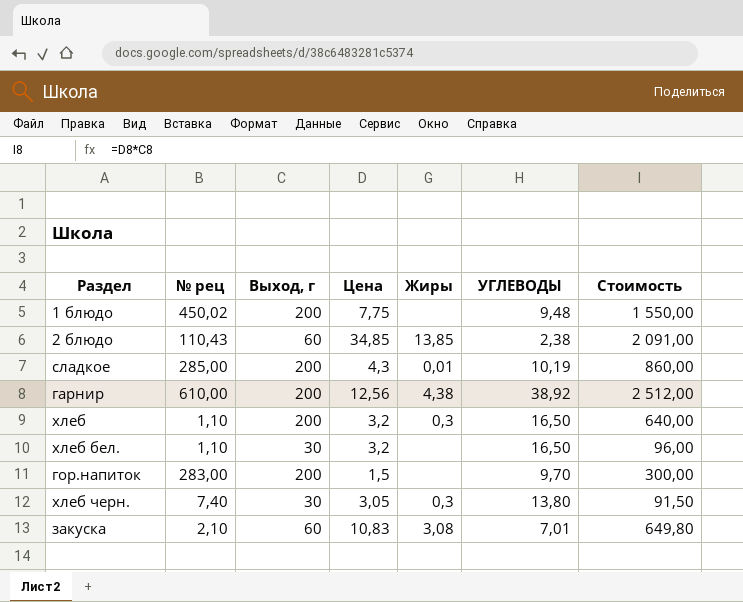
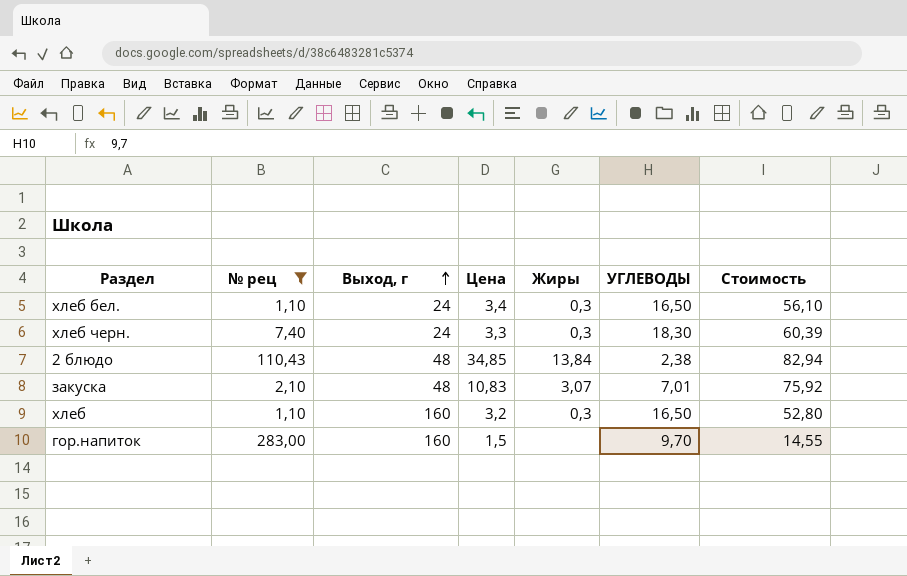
filter: none -> № рец <= 283,00
row order: none -> Выход, г ascending
column Стоимость | formula: [Выход, г] * [Цена] -> [Цена] * [УГЛЕВОДЫ]
хлеб бел. | Выход, г: 30 -> 24
хлеб бел. | Цена: 3,2 -> 3,4
хлеб бел. | Жиры: none -> 0,3
хлеб черн. | Выход, г: 30 -> 24
хлеб черн. | Цена: 3,05 -> 3,3
хлеб черн. | УГЛЕВОДЫ: 13,80 -> 18,30
2 блюдо | Выход, г: 60 -> 48
2 блюдо | Жиры: 13,85 -> 13,84
закуска | Выход, г: 60 -> 48
закуска | Жиры: 3,08 -> 3,07
хлеб | Выход, г: 200 -> 160
гор.напиток | Выход, г: 200 -> 160

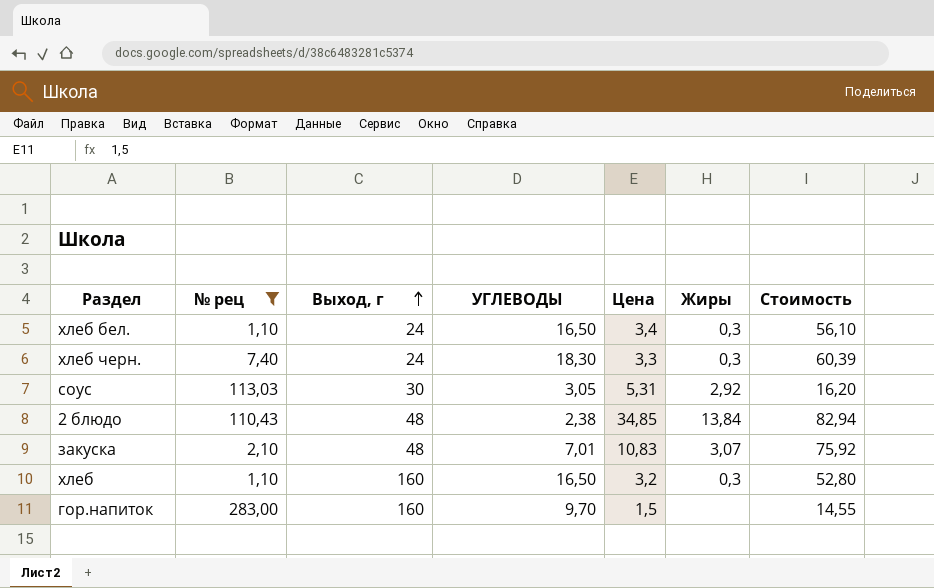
column УГЛЕВОДЫ | position: 6 -> 4
row соус: none -> 113,03 | 30 | 3,05 | 5,31 | 2,92 | 16,20

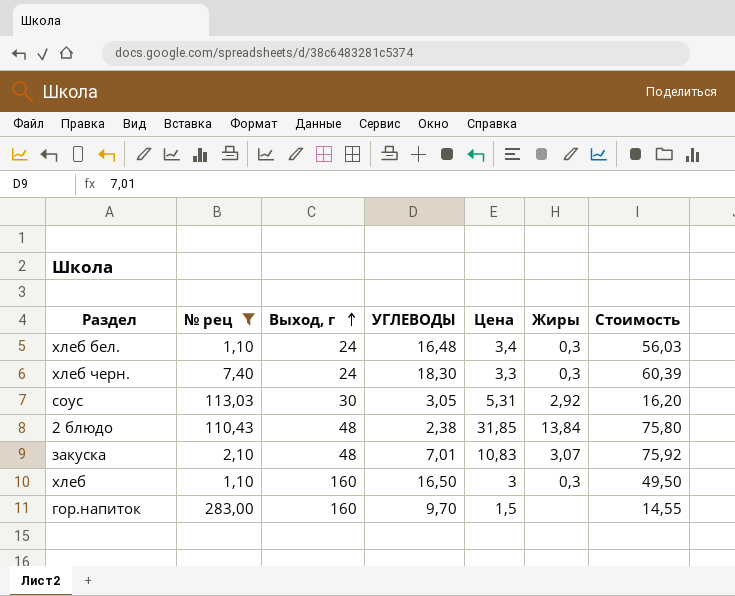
хлеб бел. | УГЛЕВОДЫ: 16,50 -> 16,48
хлеб бел. | Стоимость: 56,10 -> 56,03
2 блюдо | Цена: 34,85 -> 31,85
2 блюдо | Стоимость: 82,94 -> 75,80
хлеб | Цена: 3,2 -> 3
хлеб | Стоимость: 52,80 -> 49,50

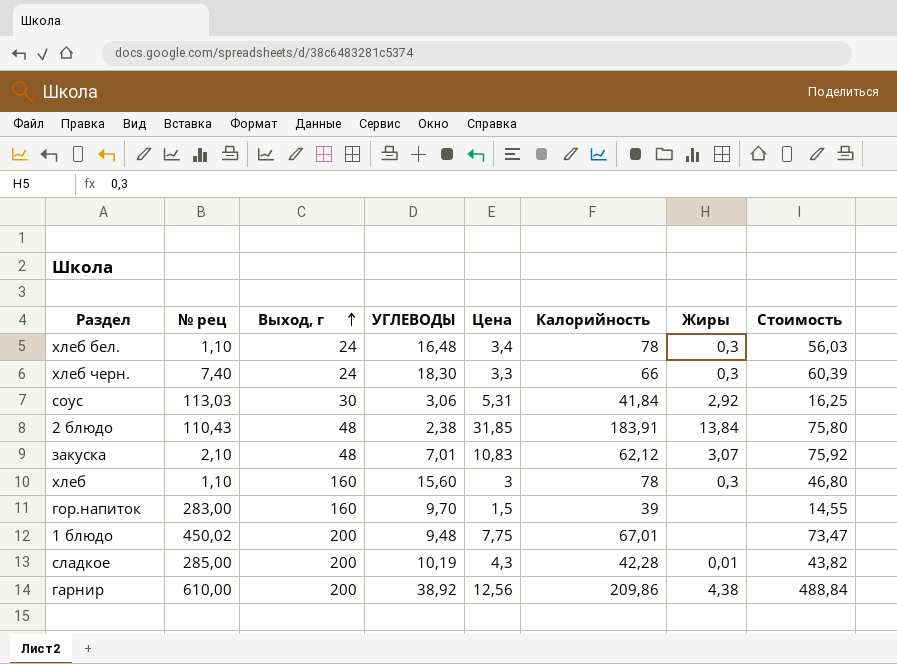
filter: № рец <= 283,00 -> none
column Калорийность | position: none -> 6
соус | УГЛЕВОДЫ: 3,05 -> 3,06
соус | Стоимость: 16,20 -> 16,25
хлеб | УГЛЕВОДЫ: 16,50 -> 15,60
хлеб | Стоимость: 49,50 -> 46,80

